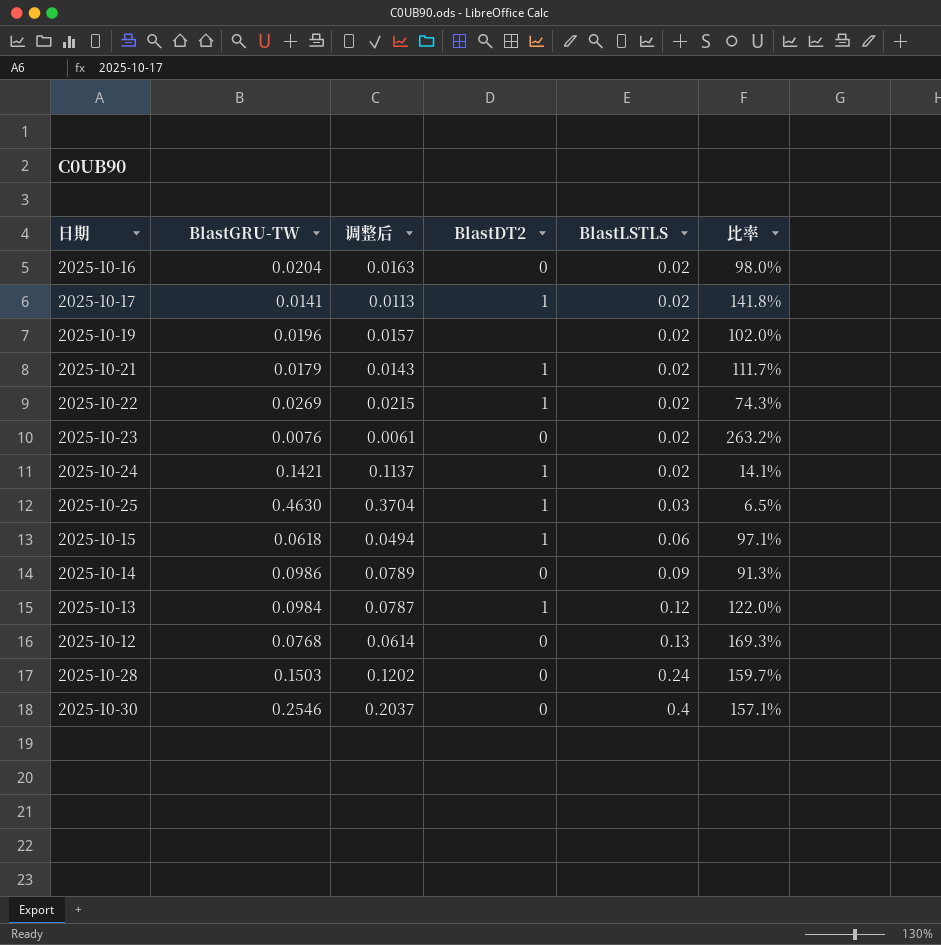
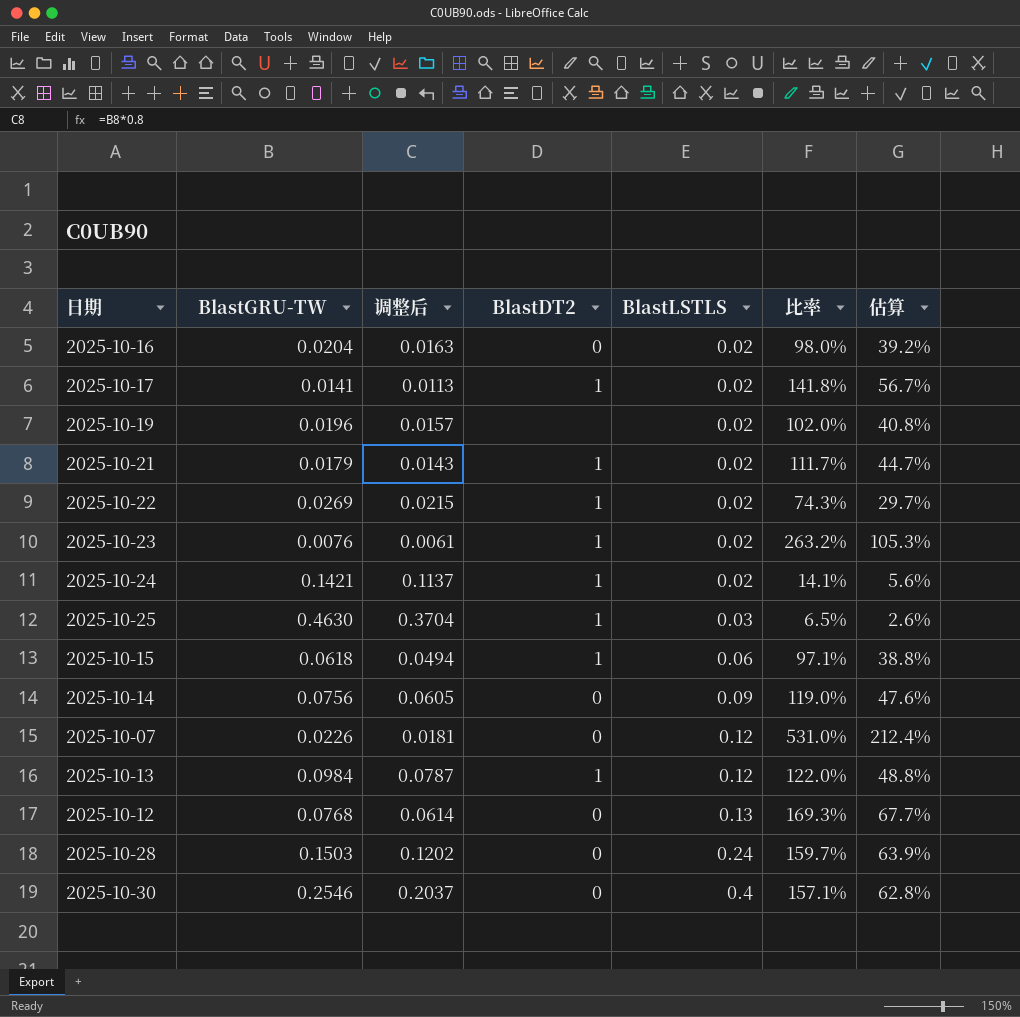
column 估算 | formula: none -> [比率] * 0.4
2025-10-23 | BlastDT2: 0 -> 1
2025-10-14 | BlastGRU-TW: 0.0986 -> 0.0756
2025-10-14 | 调整后: 0.0789 -> 0.0605
2025-10-14 | 比率: 91.3% -> 119.0%
row 2025-10-07: none -> 0.0226 | 0.0181 | 0 | 0.12 | 531.0% | 212.4%

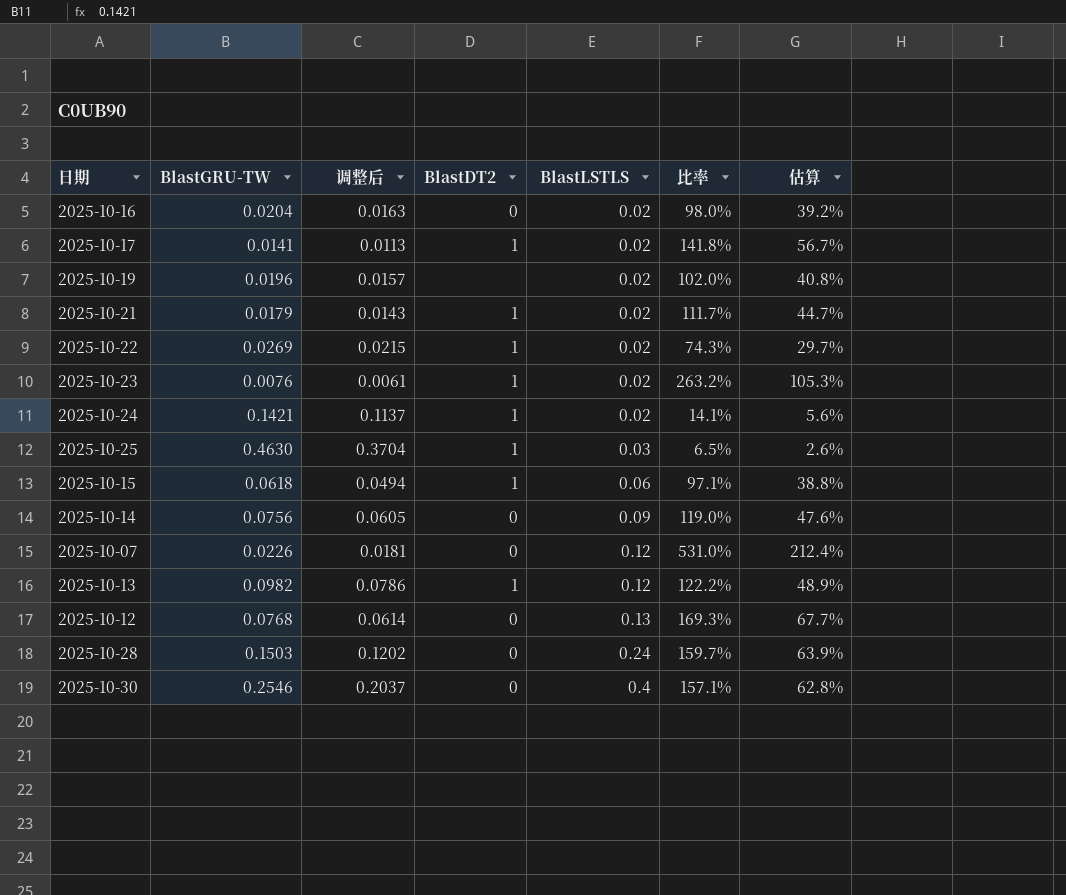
2025-10-13 | BlastGRU-TW: 0.0984 -> 0.0982
2025-10-13 | 调整后: 0.0787 -> 0.0786
2025-10-13 | 比率: 122.0% -> 122.2%
2025-10-13 | 估算: 48.8% -> 48.9%

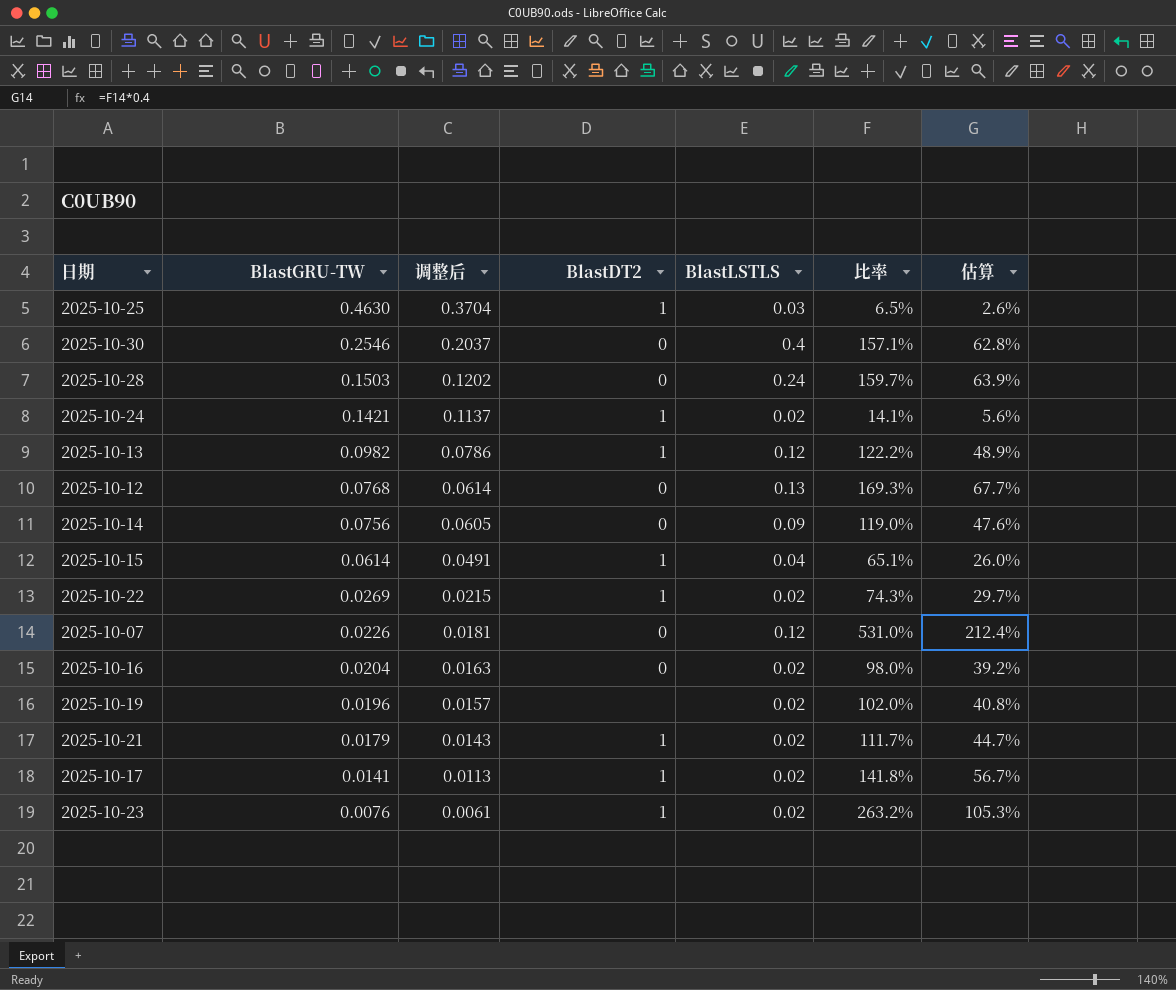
row order: BlastLSTLS ascending -> BlastGRU-TW descending
2025-10-15 | BlastGRU-TW: 0.0618 -> 0.0614
2025-10-15 | 调整后: 0.0494 -> 0.0491
2025-10-15 | BlastLSTLS: 0.06 -> 0.04
2025-10-15 | 比率: 97.1% -> 65.1%
2025-10-15 | 估算: 38.8% -> 26.0%

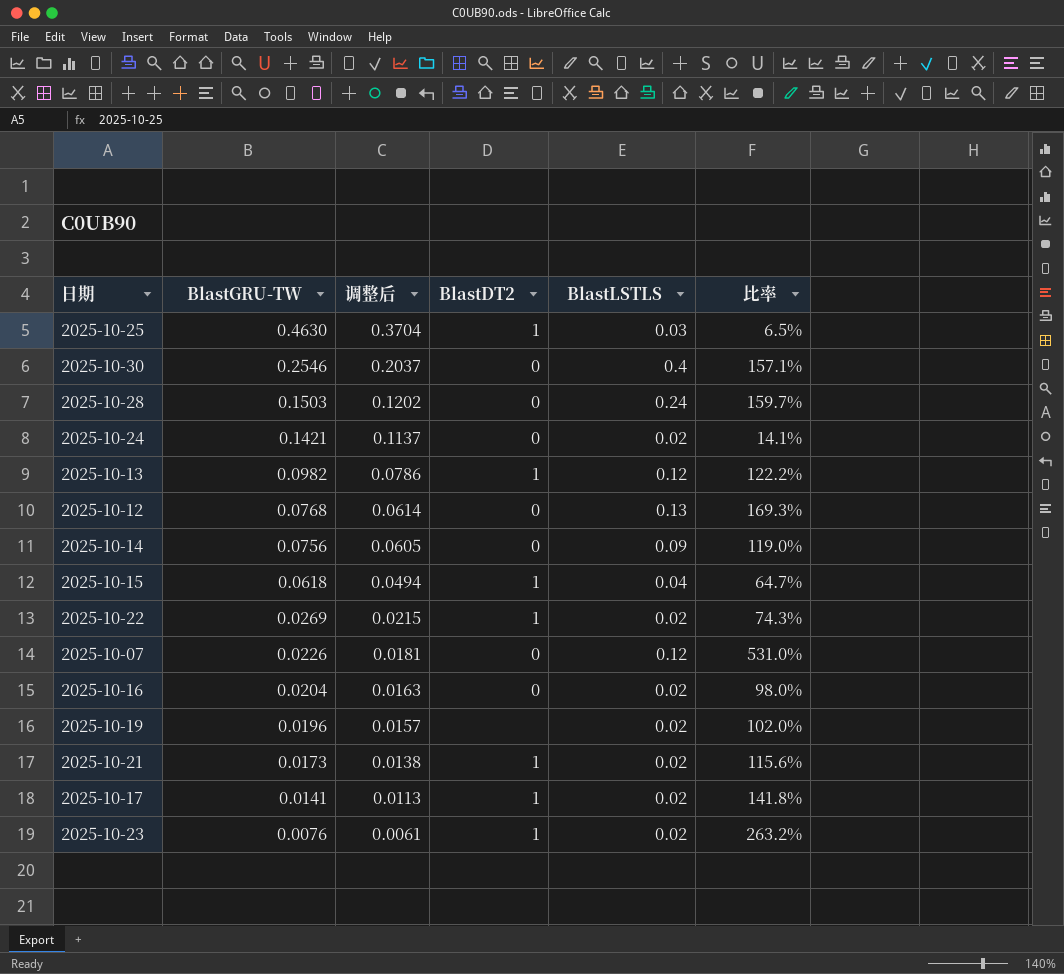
column 估算 | formula: [比率] * 0.4 -> none
2025-10-24 | BlastDT2: 1 -> 0
2025-10-15 | BlastGRU-TW: 0.0614 -> 0.0618
2025-10-15 | 调整后: 0.0491 -> 0.0494
2025-10-15 | 比率: 65.1% -> 64.7%
2025-10-21 | BlastGRU-TW: 0.0179 -> 0.0173
2025-10-21 | 调整后: 0.0143 -> 0.0138
2025-10-21 | 比率: 111.7% -> 115.6%

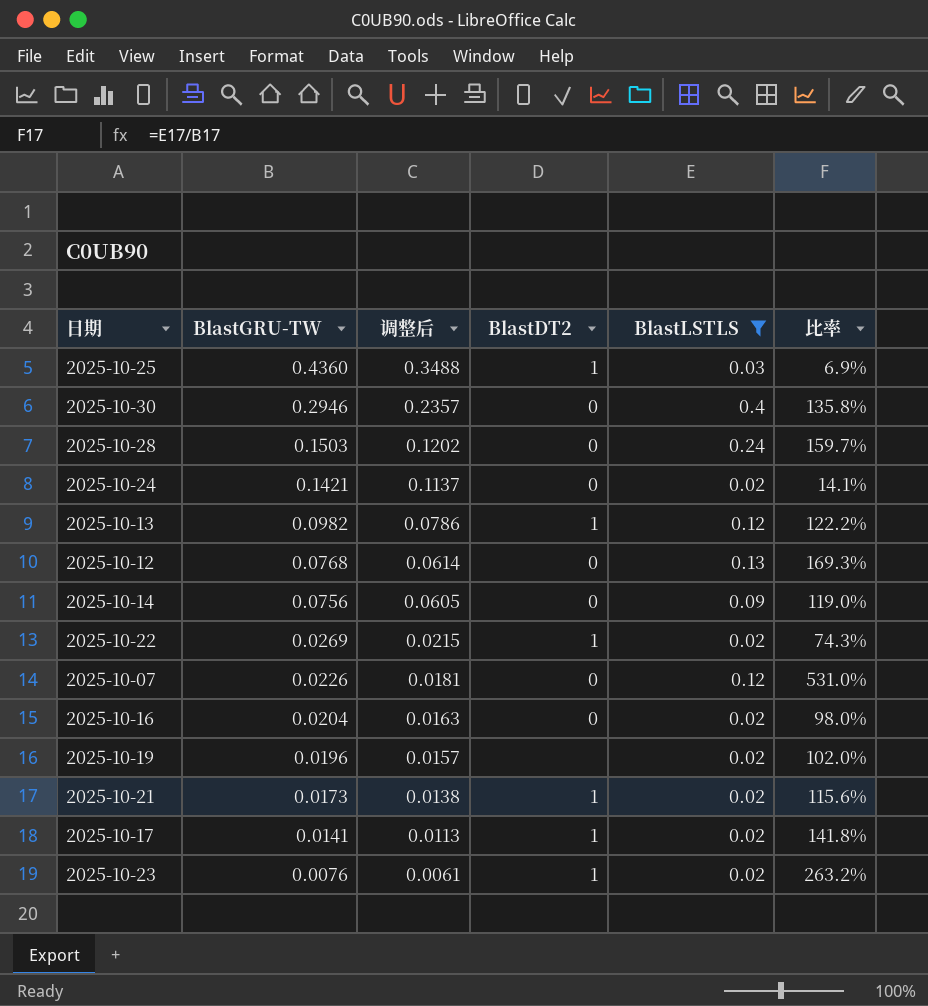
filter: none -> BlastLSTLS != 0.04
2025-10-25 | BlastGRU-TW: 0.4630 -> 0.4360
2025-10-25 | 调整后: 0.3704 -> 0.3488
2025-10-25 | 比率: 6.5% -> 6.9%
2025-10-30 | BlastGRU-TW: 0.2546 -> 0.2946
2025-10-30 | 调整后: 0.2037 -> 0.2357
2025-10-30 | 比率: 157.1% -> 135.8%

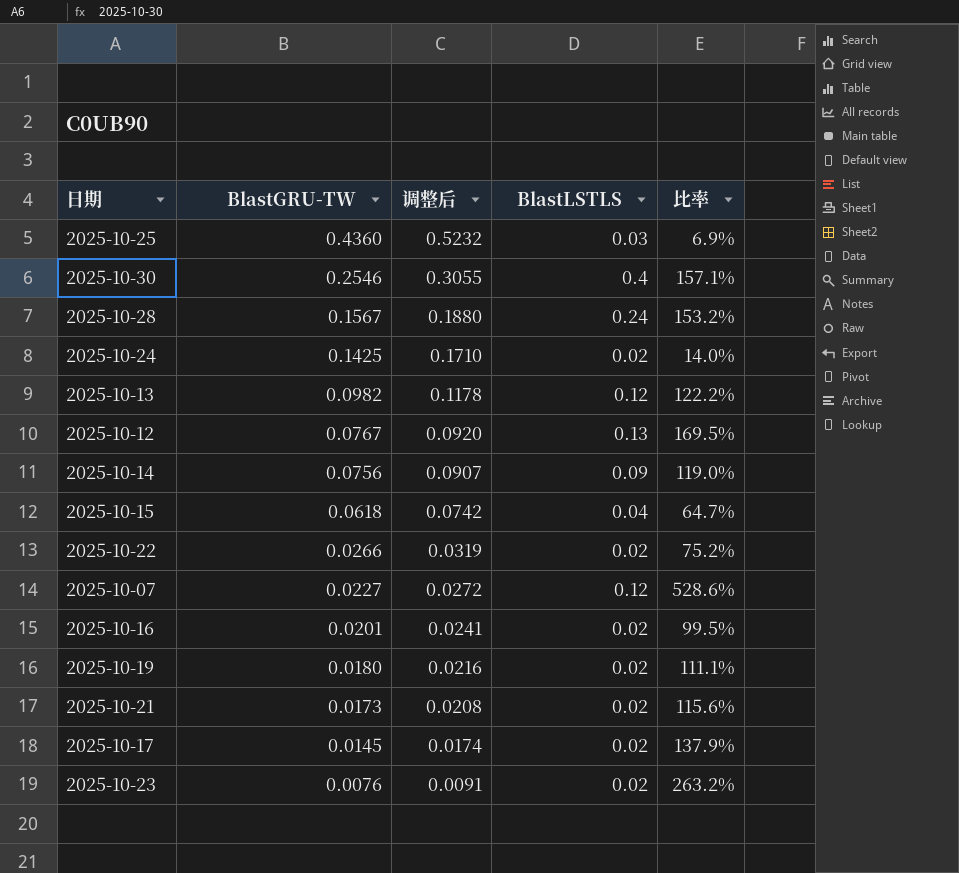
filter: BlastLSTLS != 0.04 -> none
column BlastDT2 | position: 4 -> none
column 调整后 | formula: [BlastGRU-TW] * 0.8 -> [BlastGRU-TW] * 1.2
2025-10-30 | BlastGRU-TW: 0.2946 -> 0.2546
2025-10-30 | 比率: 135.8% -> 157.1%
2025-10-28 | BlastGRU-TW: 0.1503 -> 0.1567
2025-10-28 | 比率: 159.7% -> 153.2%
2025-10-24 | BlastGRU-TW: 0.1421 -> 0.1425
2025-10-24 | 比率: 14.1% -> 14.0%
2025-10-12 | BlastGRU-TW: 0.0768 -> 0.0767
2025-10-12 | 比率: 169.3% -> 169.5%
2025-10-22 | BlastGRU-TW: 0.0269 -> 0.0266
2025-10-22 | 比率: 74.3% -> 75.2%
2025-10-07 | BlastGRU-TW: 0.0226 -> 0.0227
2025-10-07 | 比率: 531.0% -> 528.6%
2025-10-16 | BlastGRU-TW: 0.0204 -> 0.0201
2025-10-16 | 比率: 98.0% -> 99.5%
2025-10-19 | BlastGRU-TW: 0.0196 -> 0.0180
2025-10-19 | 比率: 102.0% -> 111.1%
2025-10-17 | BlastGRU-TW: 0.0141 -> 0.0145
2025-10-17 | 比率: 141.8% -> 137.9%

